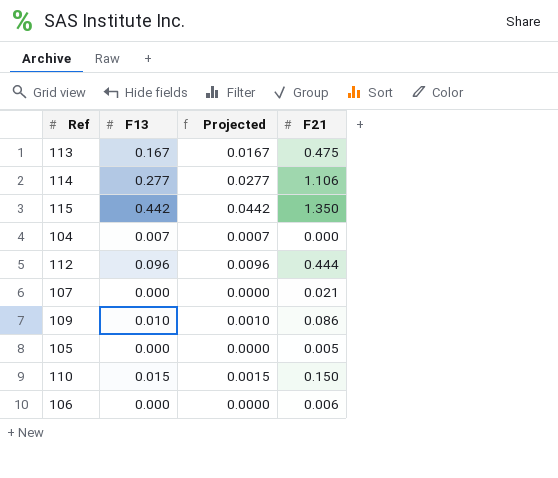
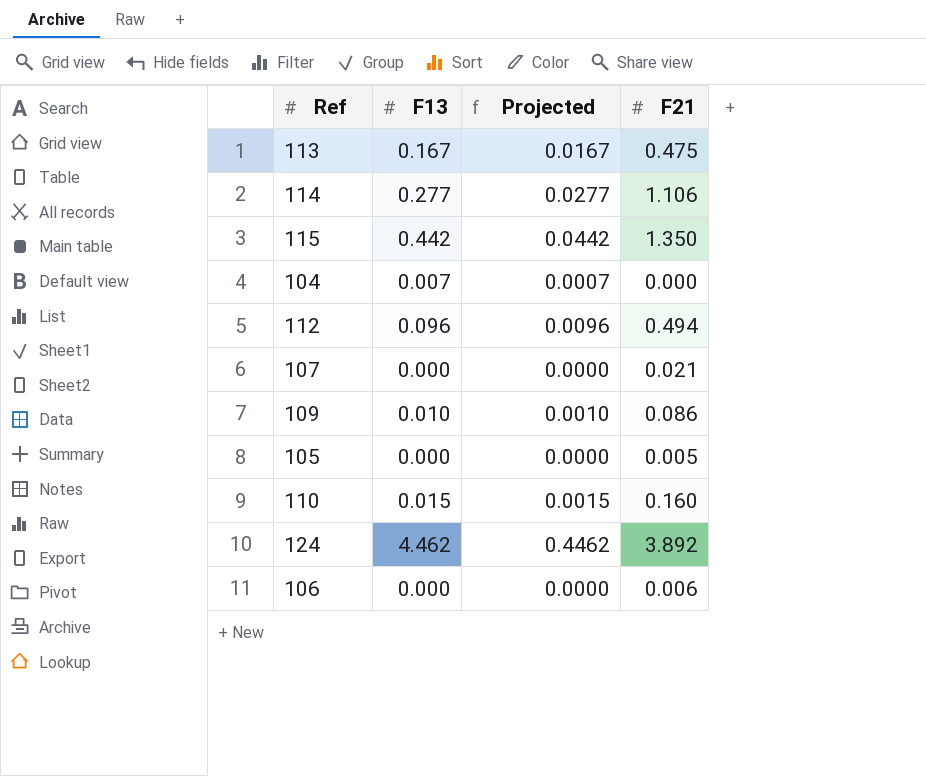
112 | F21: 0.444 -> 0.494
110 | F21: 0.150 -> 0.160
row 124: none -> 4.462 | 0.4462 | 3.892

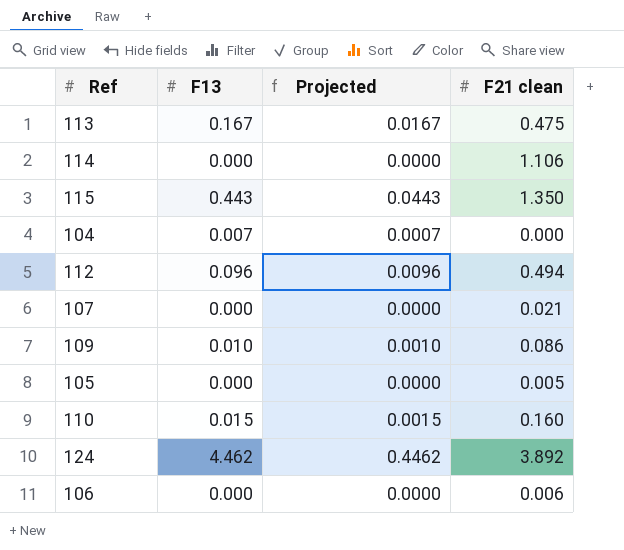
column name: F21 -> F21 clean
114 | F13: 0.277 -> 0.000
114 | Projected: 0.0277 -> 0.0000
115 | F13: 0.442 -> 0.443
115 | Projected: 0.0442 -> 0.0443

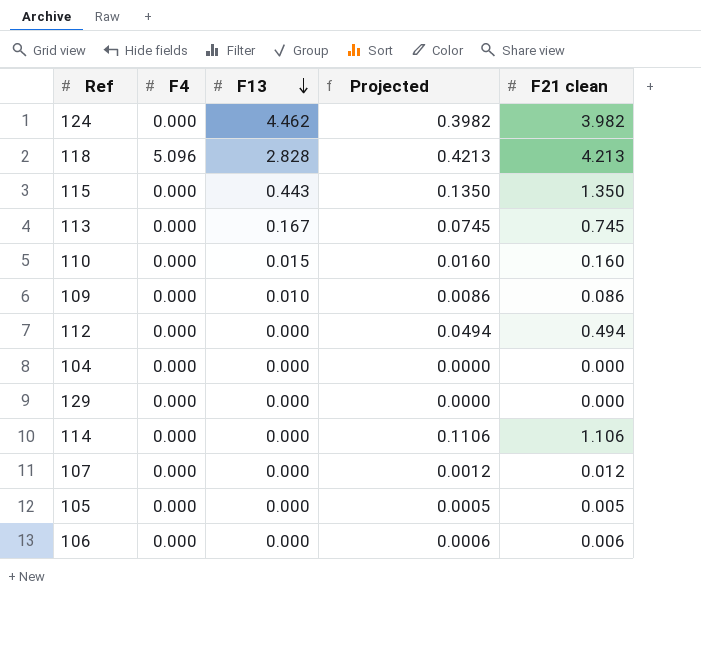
row order: none -> F13 descending
column F4 | position: none -> 2
column Projected | formula: [F13] * 0.1 -> [F21 clean] * 0.1
124 | F21 clean: 3.892 -> 3.982
row 118: none -> 5.096 | 2.828 | 0.4213 | 4.213
113 | F21 clean: 0.475 -> 0.745
112 | F13: 0.096 -> 0.000
104 | F13: 0.007 -> 0.000
row 129: none -> 0.000 | 0.000 | 0.0000 | 0.000
107 | F21 clean: 0.021 -> 0.012

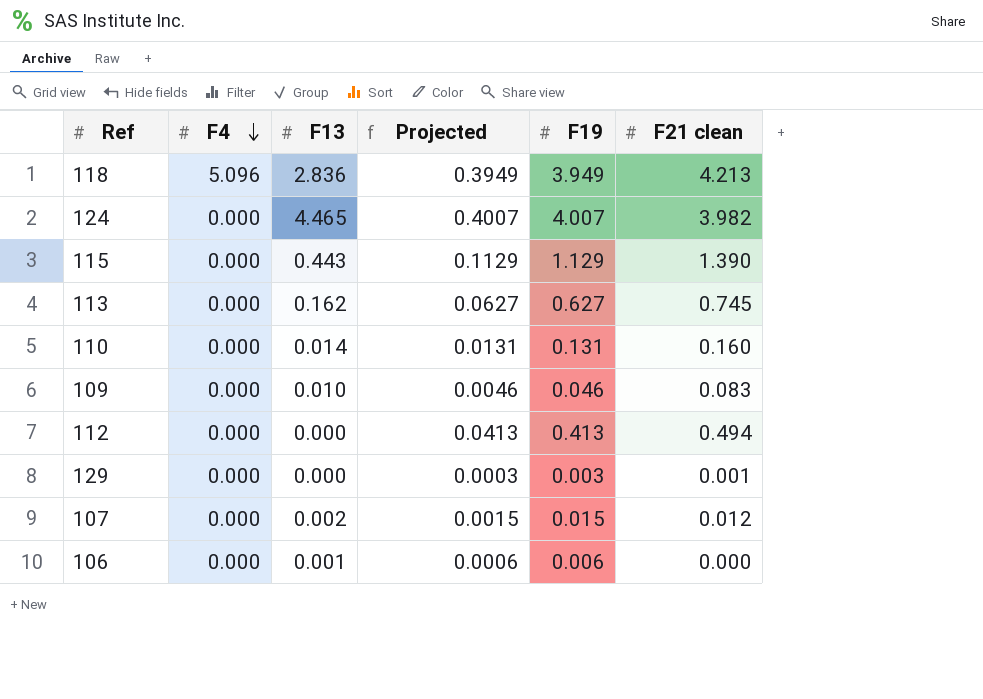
row order: F13 descending -> F4 descending
column Projected | formula: [F21 clean] * 0.1 -> [F19] * 0.1
column F19 | position: none -> 5
row 104: 0.000 | 0.000 | 0.0000 | 0.000 -> none
row 114: 0.000 | 0.000 | 0.1106 | 1.106 -> none
row 105: 0.000 | 0.000 | 0.0005 | 0.005 -> none
118 | F13: 2.828 -> 2.836
124 | F13: 4.462 -> 4.465
115 | F21 clean: 1.350 -> 1.390
113 | F13: 0.167 -> 0.162
110 | F13: 0.015 -> 0.014
109 | F21 clean: 0.086 -> 0.083
129 | F21 clean: 0.000 -> 0.001
107 | F13: 0.000 -> 0.002
106 | F13: 0.000 -> 0.001
106 | F21 clean: 0.006 -> 0.000

